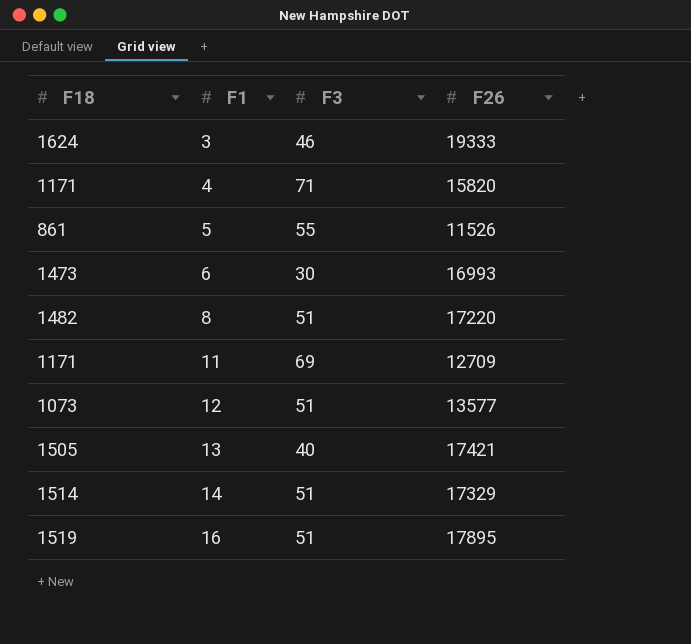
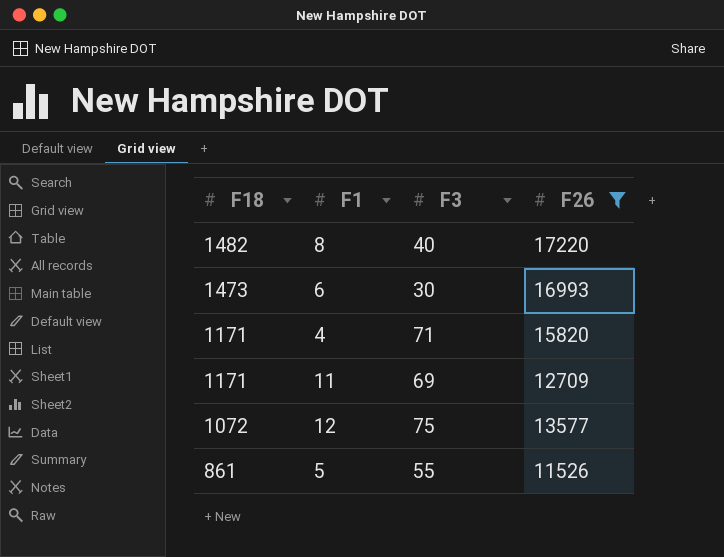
filter: none -> F26 <= 17220
row order: F1 ascending -> F18 descending
8 | F3: 51 -> 40
12 | F18: 1073 -> 1072
12 | F3: 51 -> 75

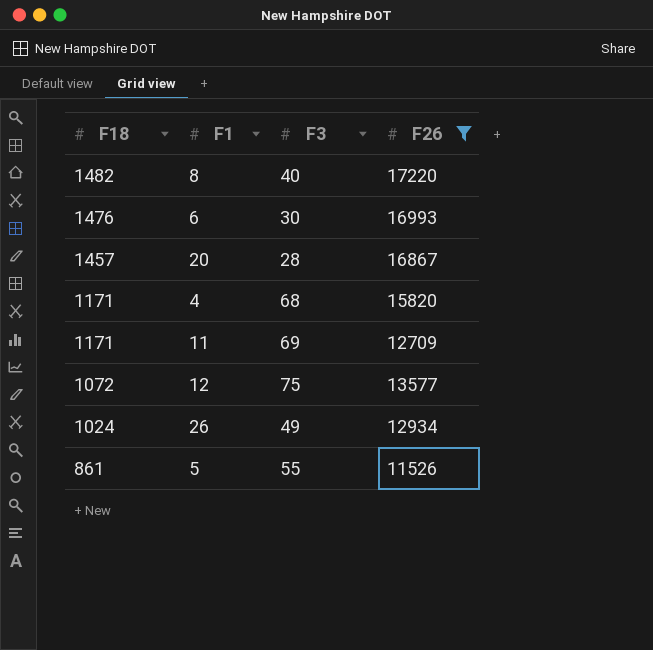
6 | F18: 1473 -> 1476
row 20: none -> 1457 | 28 | 16867
4 | F3: 71 -> 68
row 26: none -> 1024 | 49 | 12934

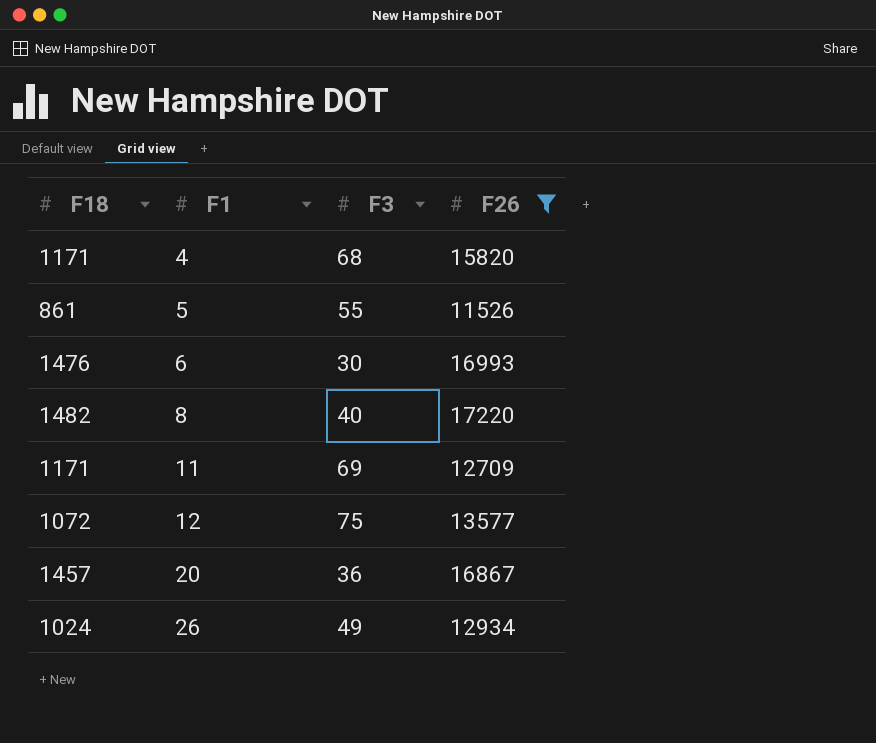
row order: F18 descending -> F1 ascending
20 | F3: 28 -> 36

